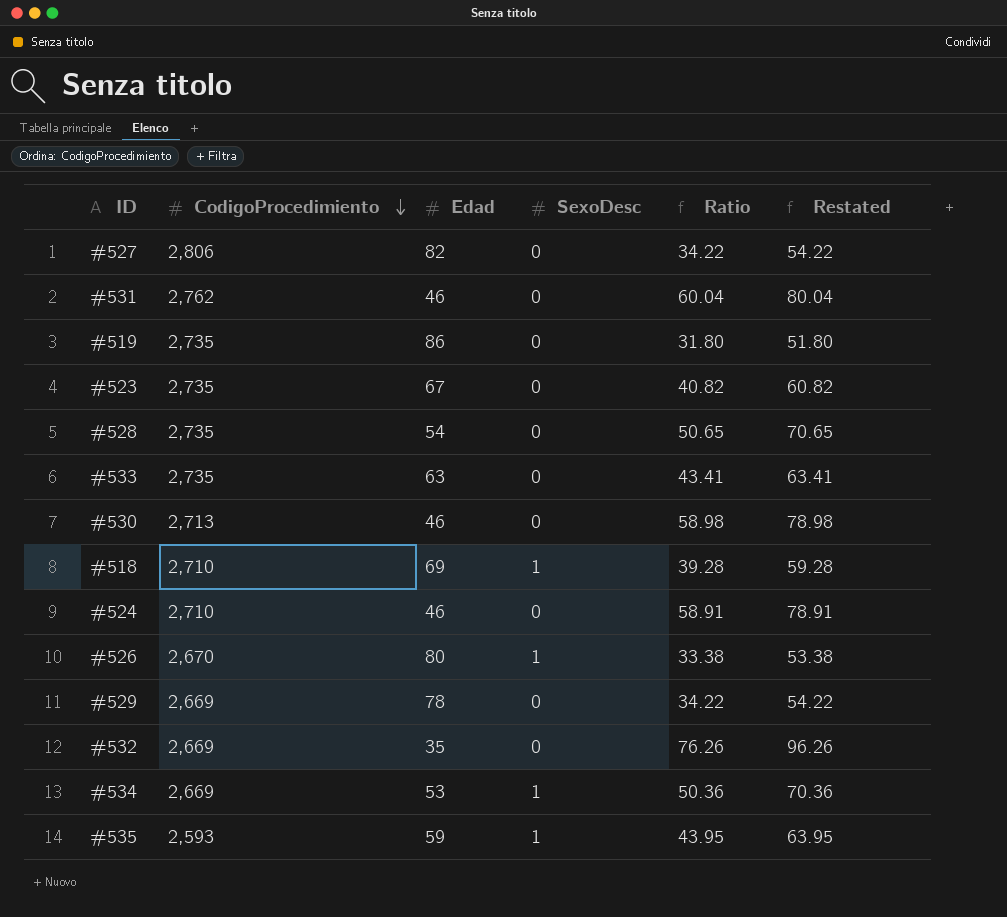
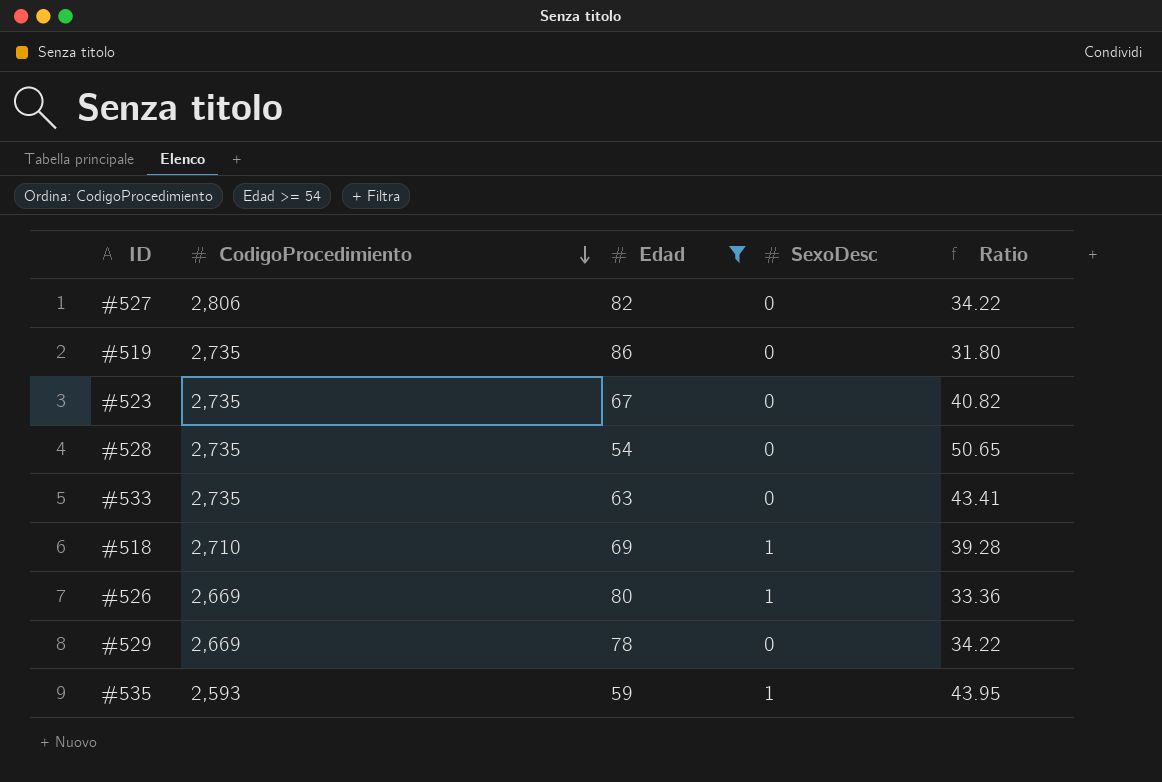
filter: none -> Edad >= 54
column Restated | formula: [Ratio] + 20 -> none
#526 | CodigoProcedimiento: 2,670 -> 2,669
#526 | Ratio: 33.38 -> 33.36

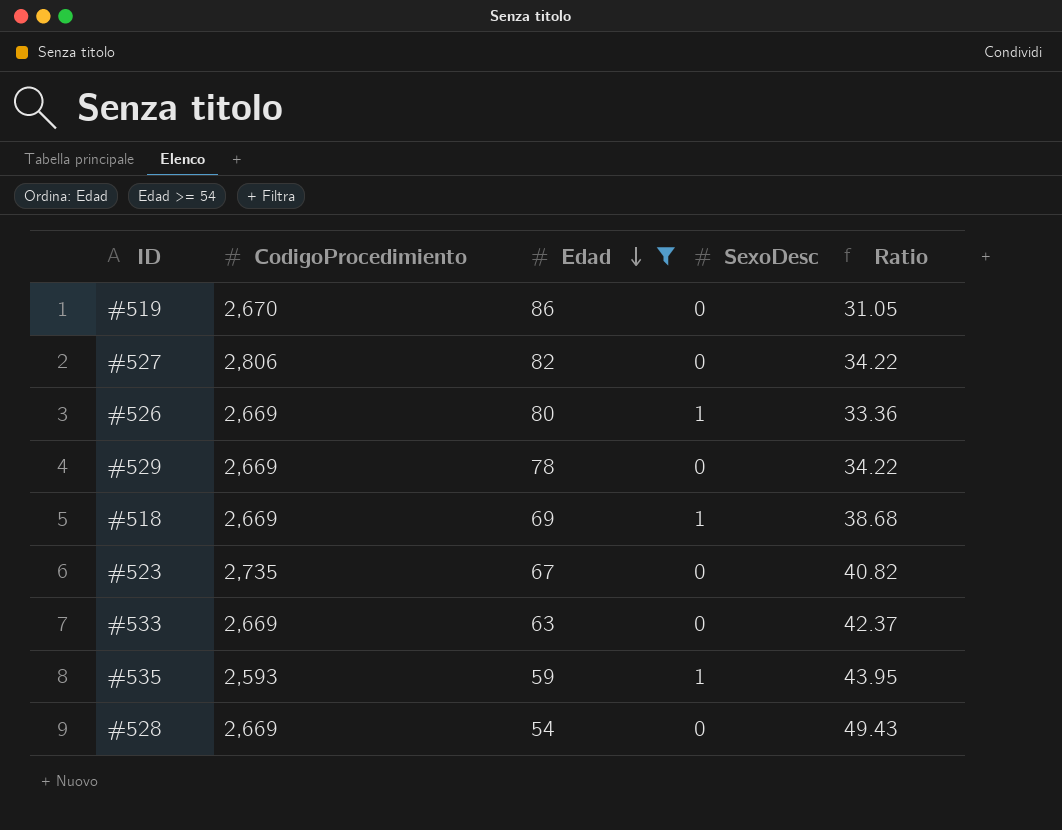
row order: CodigoProcedimiento descending -> Edad descending
#519 | CodigoProcedimiento: 2,735 -> 2,670
#519 | Ratio: 31.80 -> 31.05
#518 | CodigoProcedimiento: 2,710 -> 2,669
#518 | Ratio: 39.28 -> 38.68
#533 | CodigoProcedimiento: 2,735 -> 2,669
#533 | Ratio: 43.41 -> 42.37
#528 | CodigoProcedimiento: 2,735 -> 2,669
#528 | Ratio: 50.65 -> 49.43

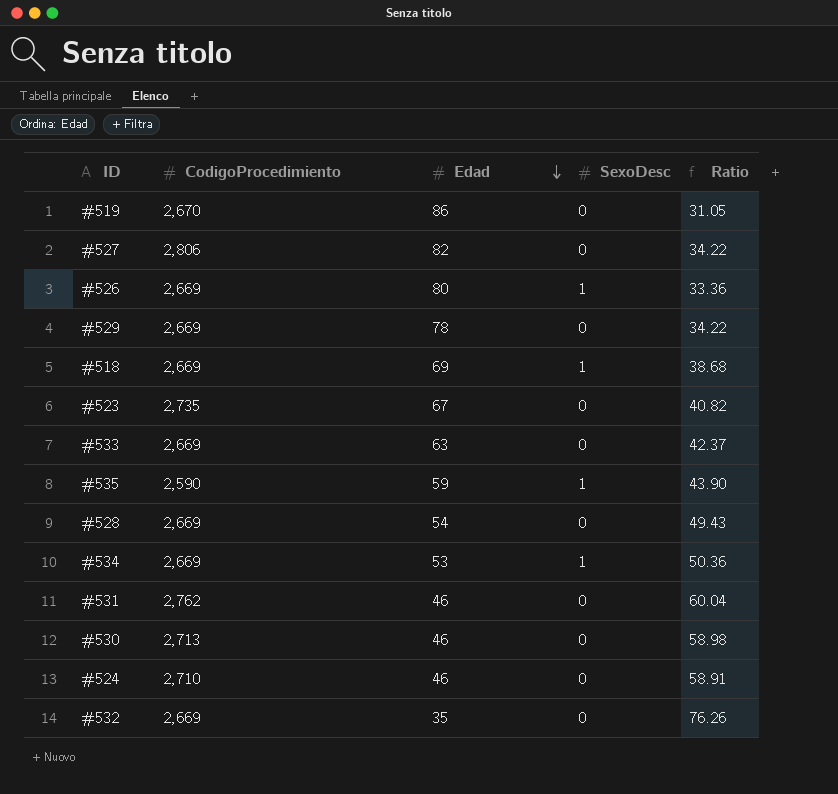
filter: Edad >= 54 -> none
#535 | CodigoProcedimiento: 2,593 -> 2,590
#535 | Ratio: 43.95 -> 43.90

